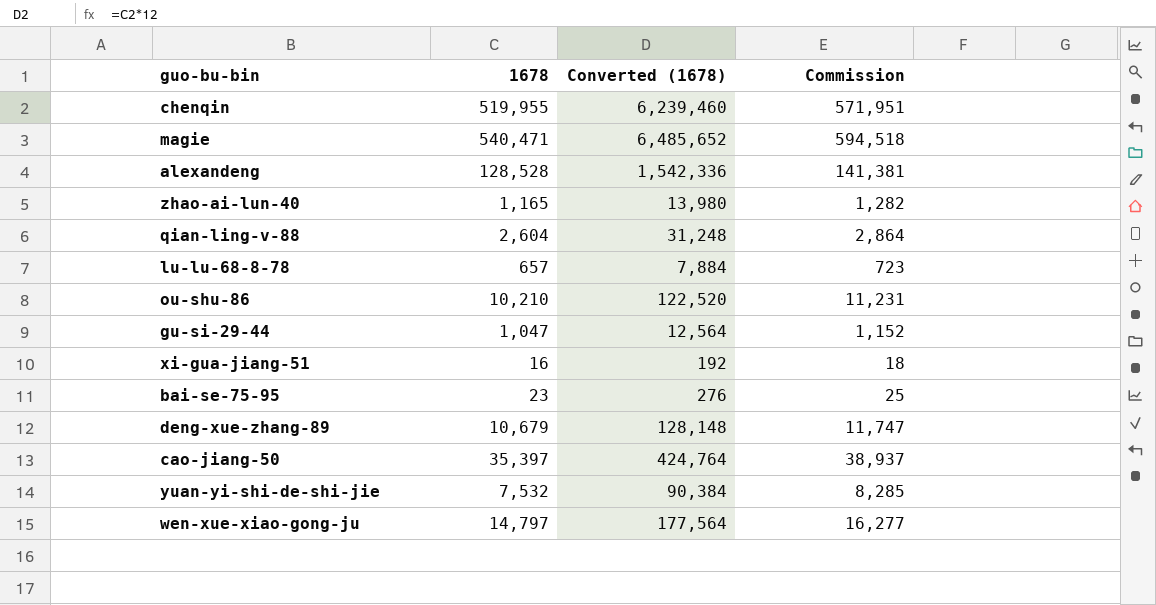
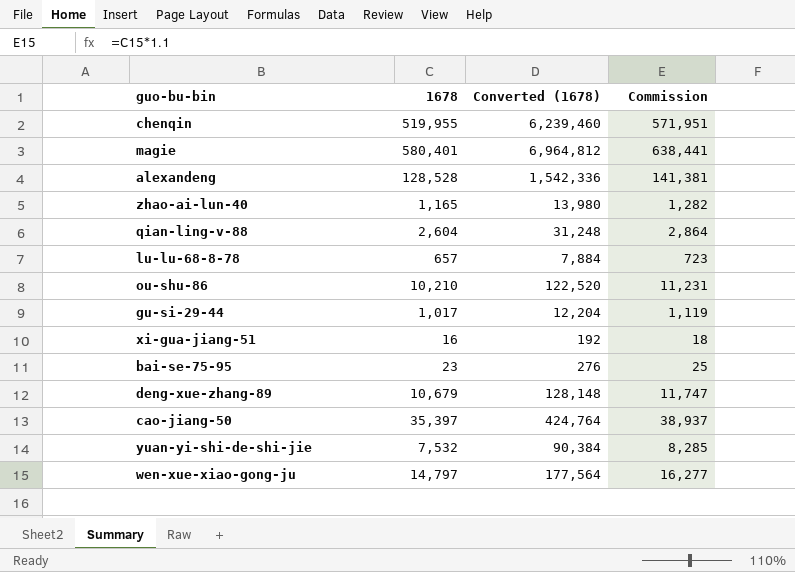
magie | 1678: 540,471 -> 580,401
magie | Converted (1678): 6,485,652 -> 6,964,812
magie | Commission: 594,518 -> 638,441
gu-si-29-44 | 1678: 1,047 -> 1,017
gu-si-29-44 | Converted (1678): 12,564 -> 12,204
gu-si-29-44 | Commission: 1,152 -> 1,119

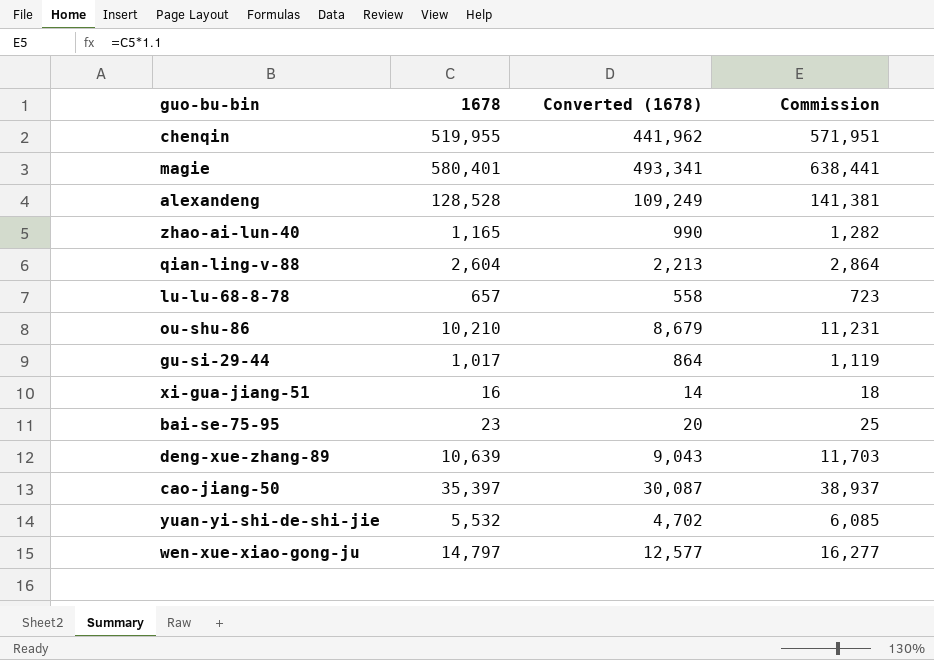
column Converted (1678) | formula: [1678] * 12 -> [1678] * 0.85
deng-xue-zhang-89 | 1678: 10,679 -> 10,639
deng-xue-zhang-89 | Commission: 11,747 -> 11,703
yuan-yi-shi-de-shi-jie | 1678: 7,532 -> 5,532
yuan-yi-shi-de-shi-jie | Commission: 8,285 -> 6,085

